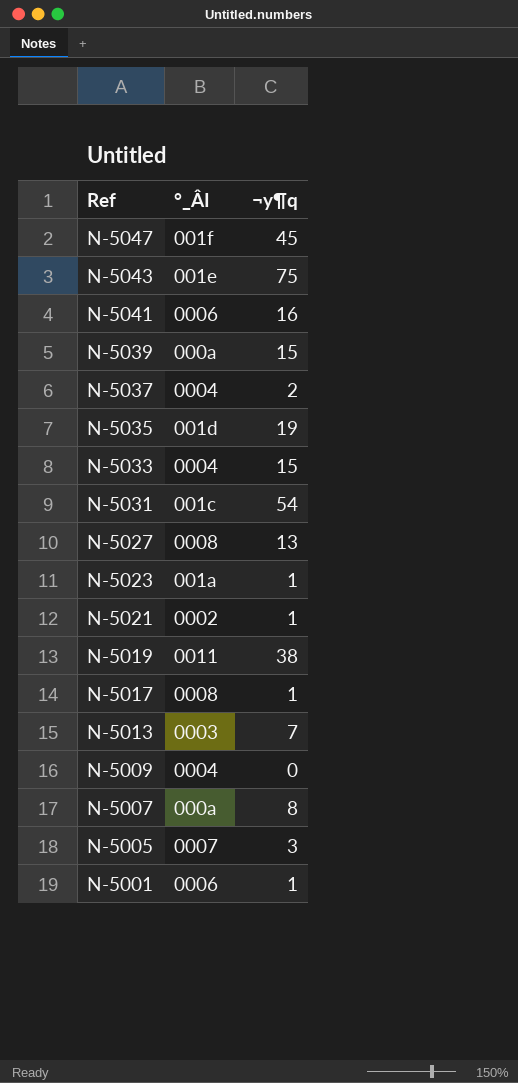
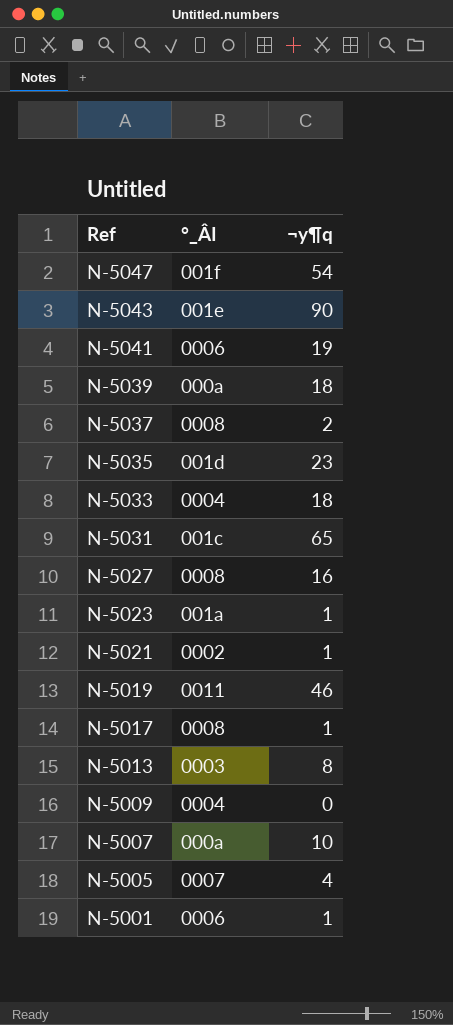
N-5047 | ¬y¶q: 45 -> 54
N-5043 | ¬y¶q: 75 -> 90
N-5041 | ¬y¶q: 16 -> 19
N-5039 | ¬y¶q: 15 -> 18
N-5037 | °_ÂI: 0004 -> 0008
N-5035 | ¬y¶q: 19 -> 23
N-5033 | ¬y¶q: 15 -> 18
N-5031 | ¬y¶q: 54 -> 65
N-5027 | ¬y¶q: 13 -> 16
N-5019 | ¬y¶q: 38 -> 46
N-5013 | ¬y¶q: 7 -> 8
N-5007 | ¬y¶q: 8 -> 10
N-5005 | ¬y¶q: 3 -> 4

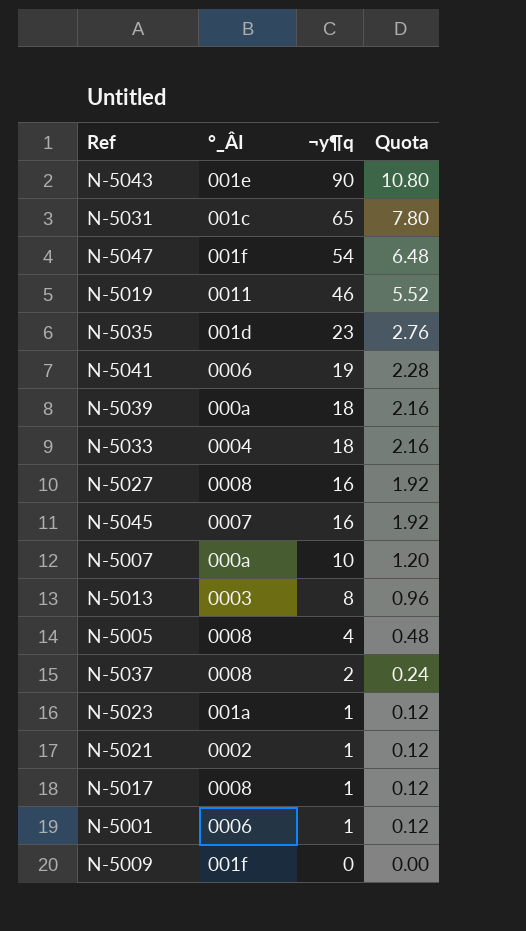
row order: Ref descending -> ¬y¶q descending
column Quota | formula: none -> [¬y¶q] * 0.12
row N-5045: none -> 0007 | 16 | 1.92
N-5005 | °_ÂI: 0007 -> 0008
N-5009 | °_ÂI: 0004 -> 001f

